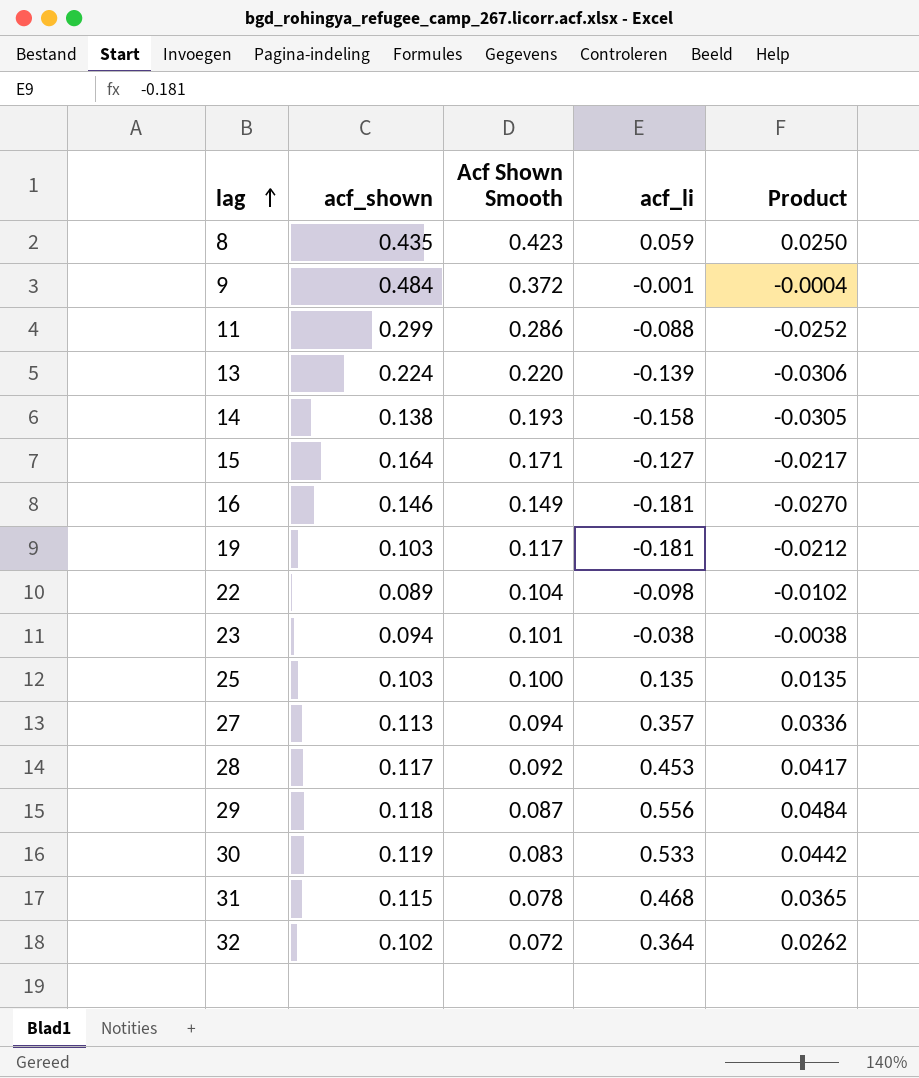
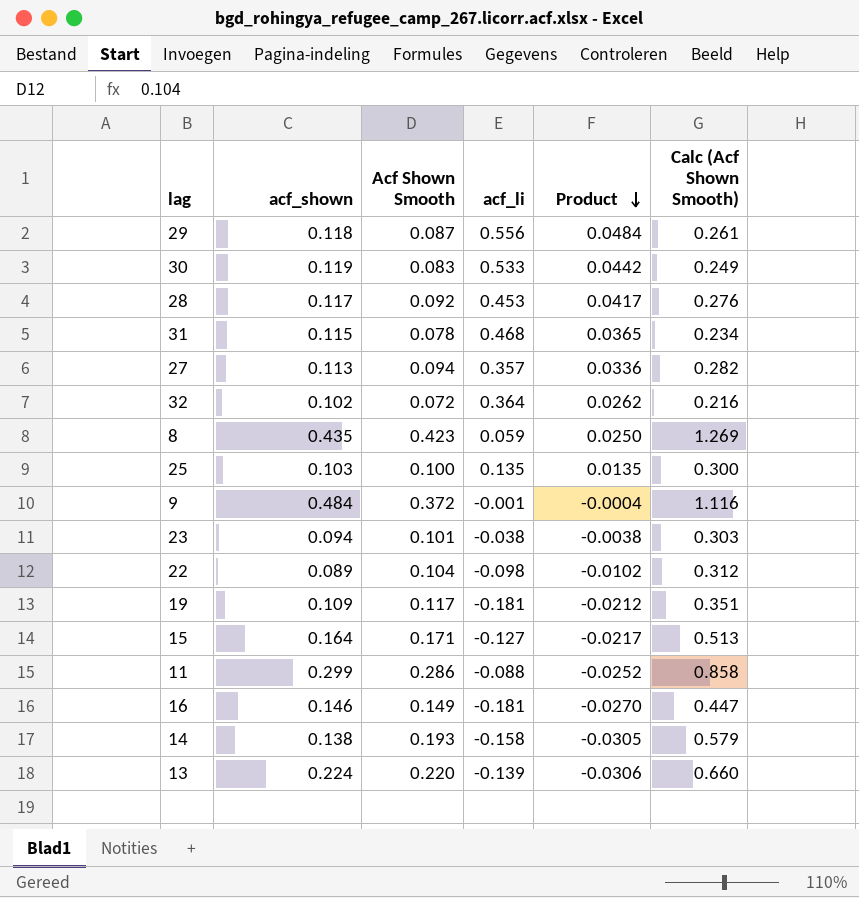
row order: lag ascending -> Product descending
column Calc (Acf Shown Smooth) | formula: none -> [Acf Shown Smooth] * 3
19 | acf_shown: 0.103 -> 0.109

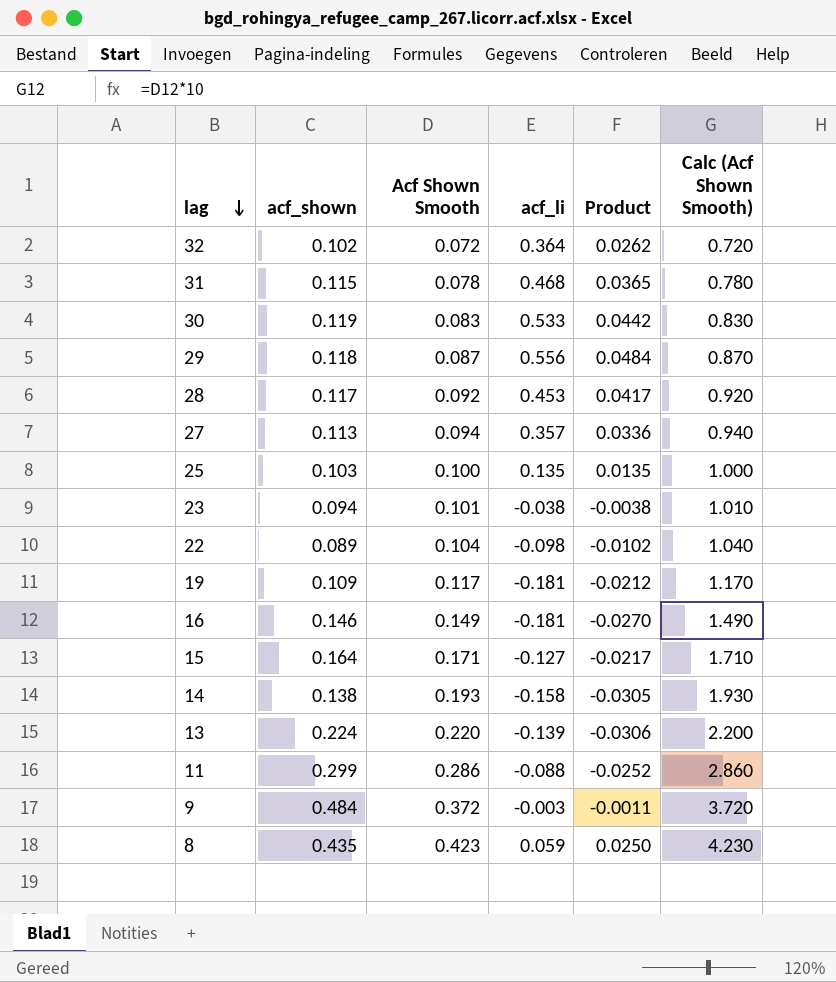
row order: Product descending -> lag descending
column Calc (Acf Shown Smooth) | formula: [Acf Shown Smooth] * 3 -> [Acf Shown Smooth] * 10
9 | acf_li: -0.001 -> -0.003
9 | Product: -0.0004 -> -0.0011

